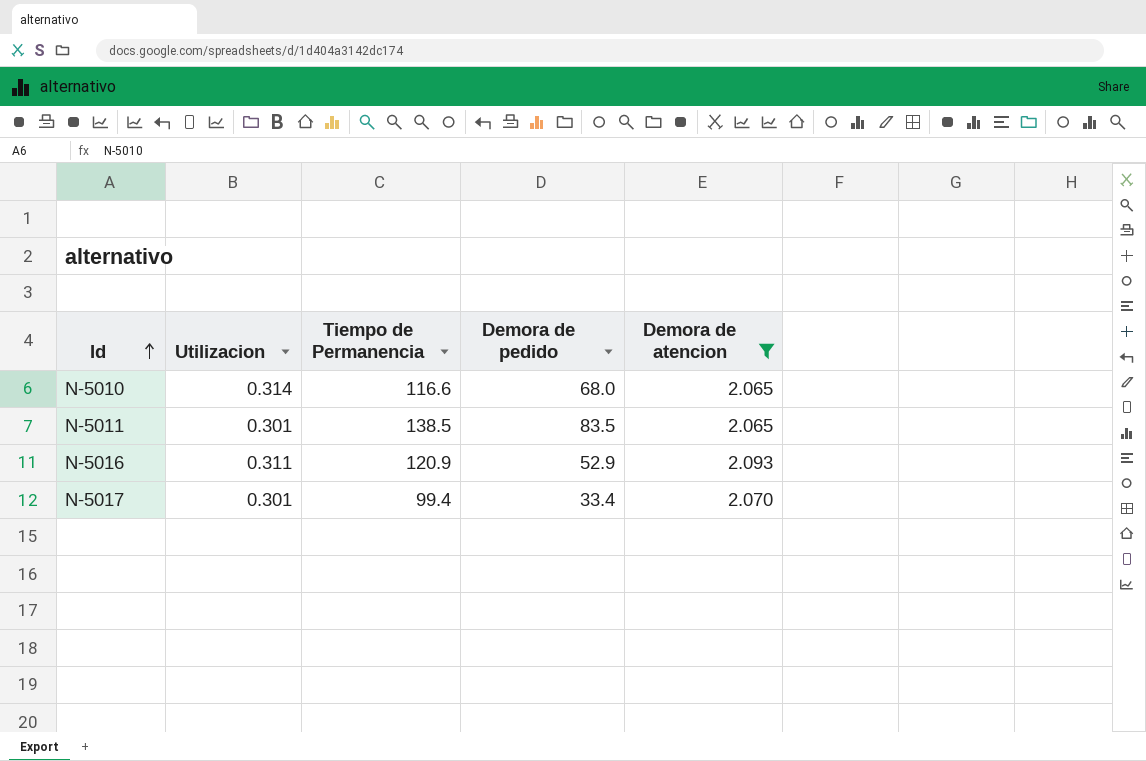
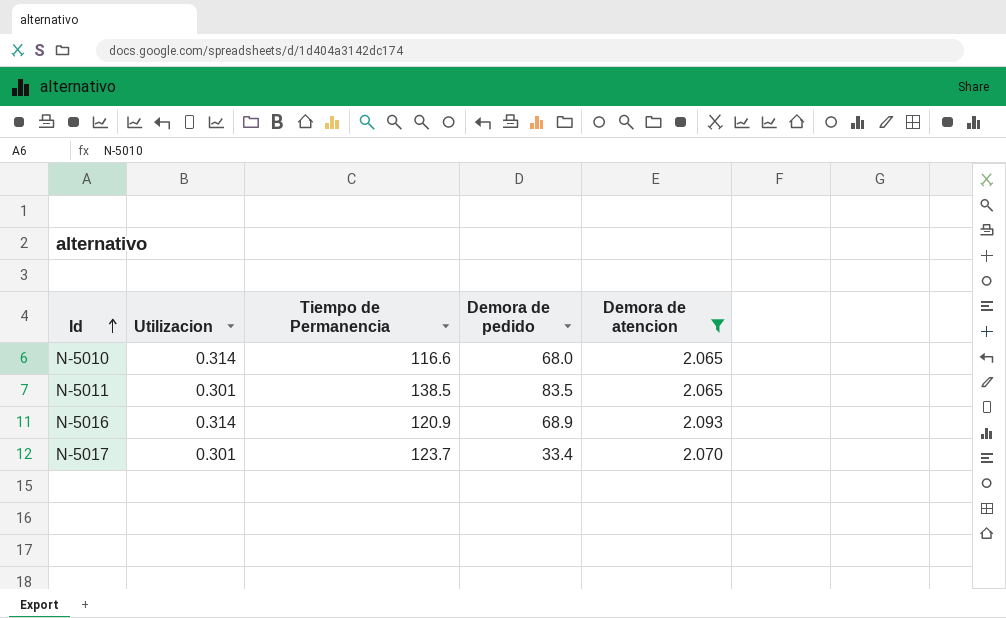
N-5016 | Utilizacion: 0.311 -> 0.314
N-5016 | Demora de pedido: 52.9 -> 68.9
N-5017 | Tiempo de Permanencia: 99.4 -> 123.7

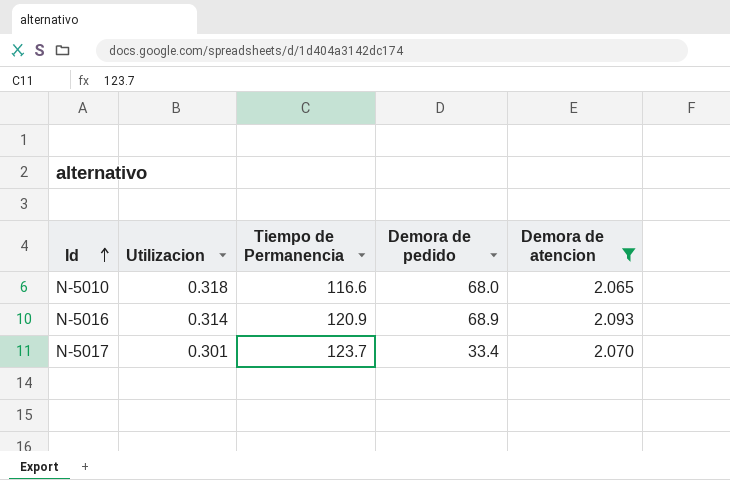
row N-5011: 0.301 | 138.5 | 83.5 | 2.065 -> none
N-5010 | Utilizacion: 0.314 -> 0.318

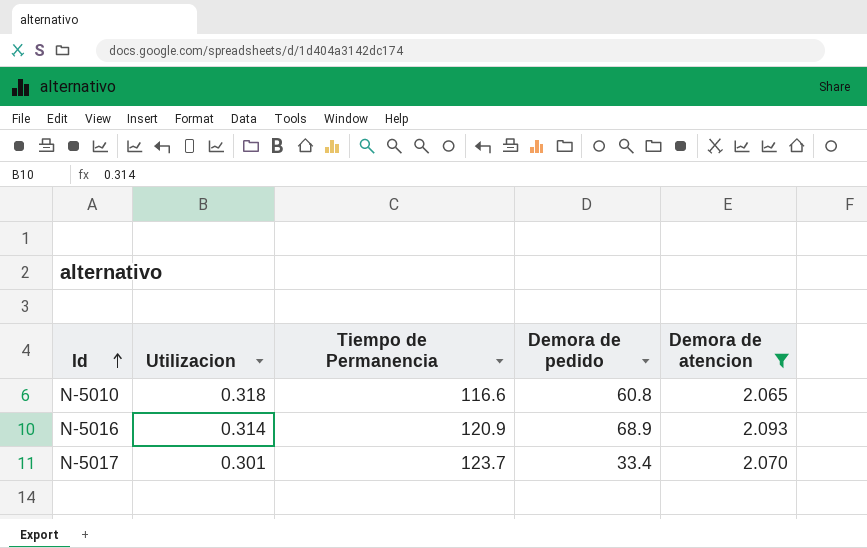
N-5010 | Demora de pedido: 68.0 -> 60.8

